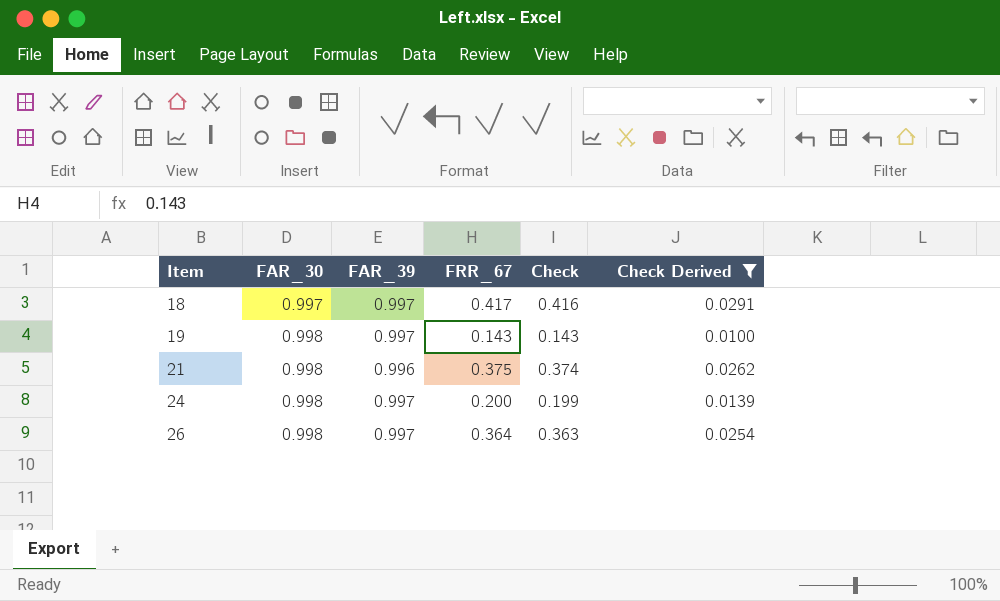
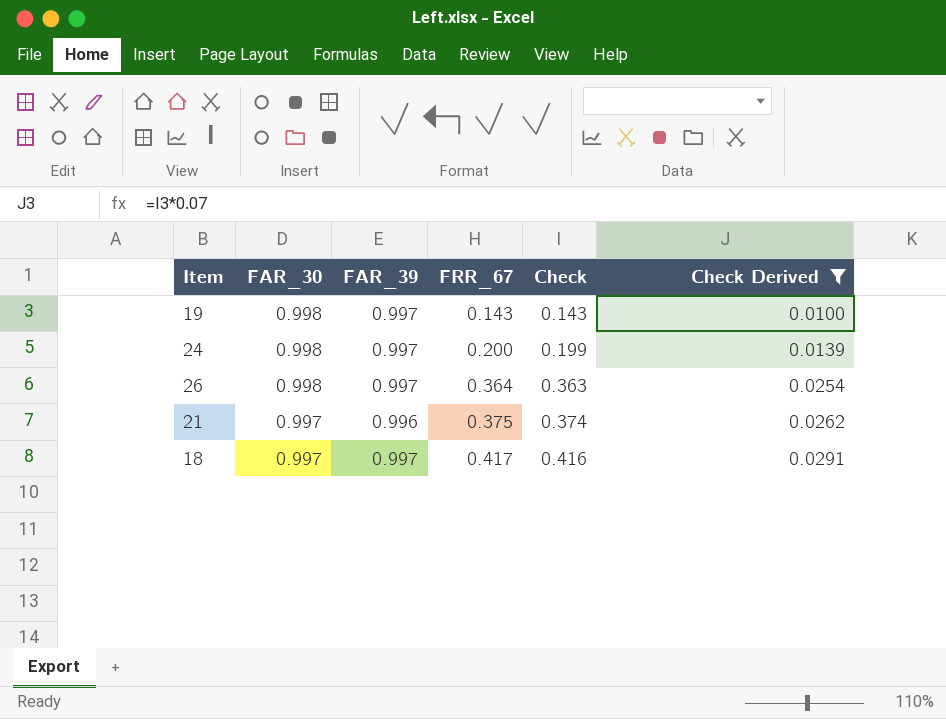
row order: Item ascending -> FAR_30 descending
21 | FAR_30: 0.998 -> 0.997

